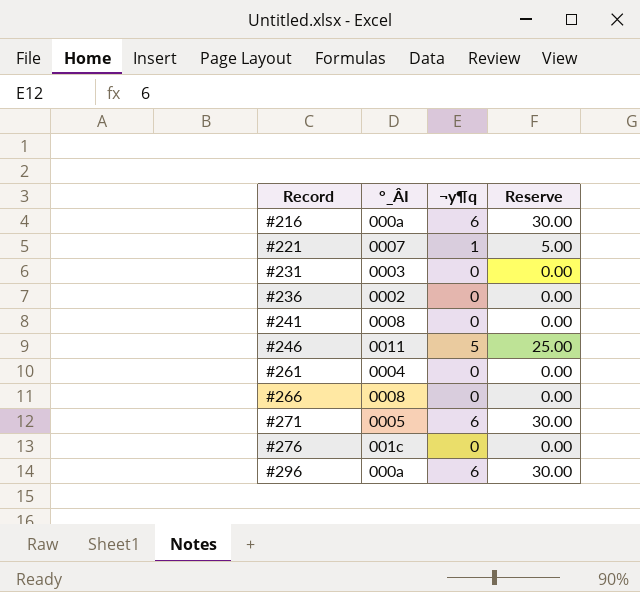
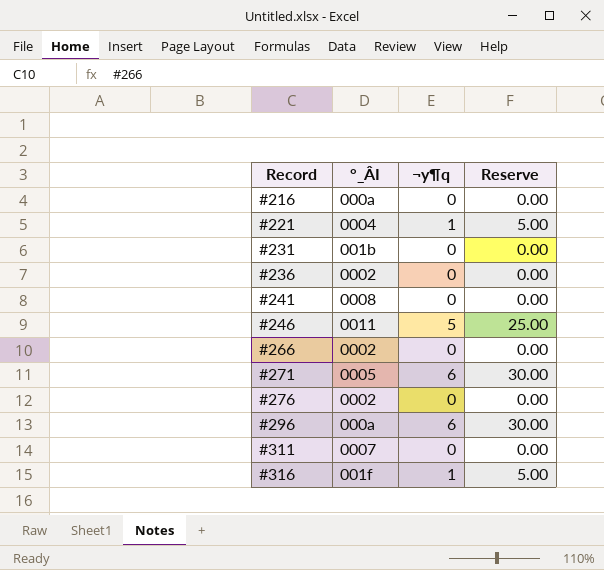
row #261: 0004 | 0 | 0.00 -> none
#216 | ¬y¶q: 6 -> 0
#216 | Reserve: 30.00 -> 0.00
#221 | °_ÂI: 0007 -> 0004
#231 | °_ÂI: 0003 -> 001b
#266 | °_ÂI: 0008 -> 0002
#276 | °_ÂI: 001c -> 0002
row #311: none -> 0007 | 0 | 0.00
row #316: none -> 001f | 1 | 5.00

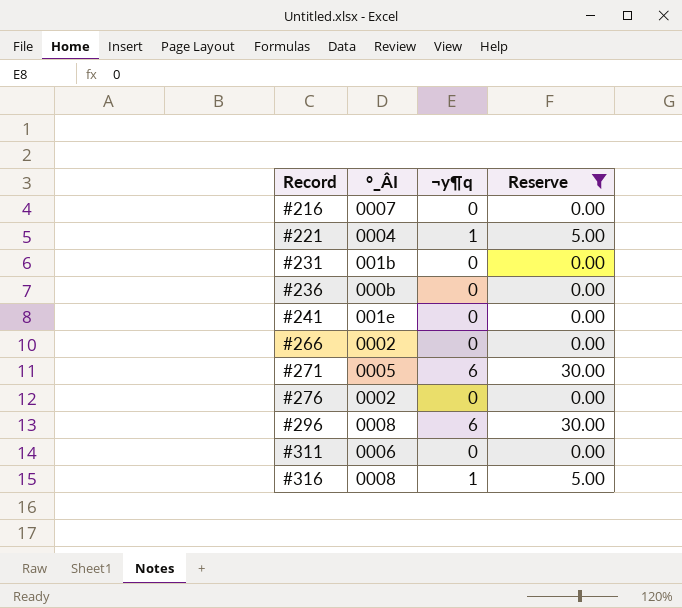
filter: none -> Reserve != 25.00
#216 | °_ÂI: 000a -> 0007
#236 | °_ÂI: 0002 -> 000b
#241 | °_ÂI: 0008 -> 001e
#296 | °_ÂI: 000a -> 0008
#311 | °_ÂI: 0007 -> 0006
#316 | °_ÂI: 001f -> 0008

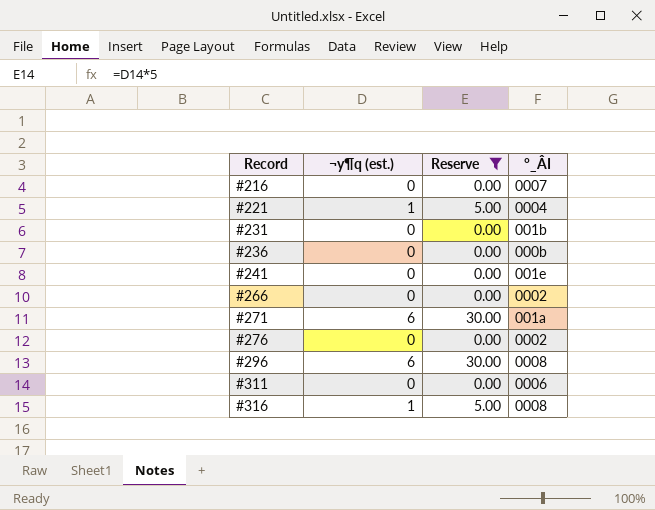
column name: ¬y¶q -> ¬y¶q (est.)
column °_ÂI | position: 2 -> 4
#271 | °_ÂI: 0005 -> 001a

